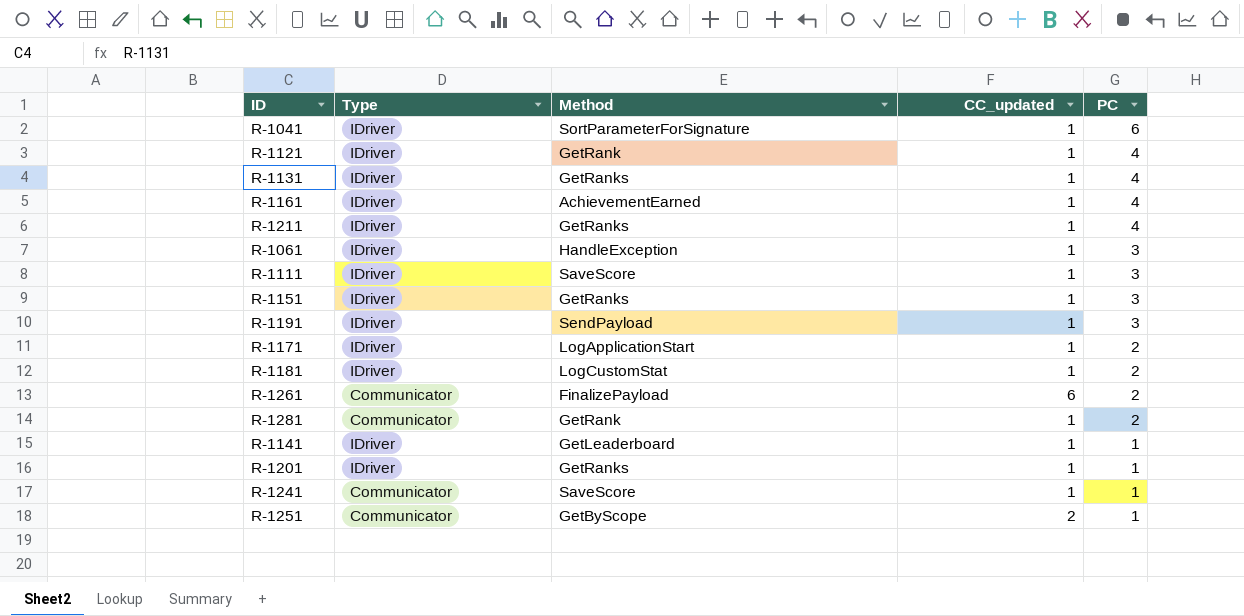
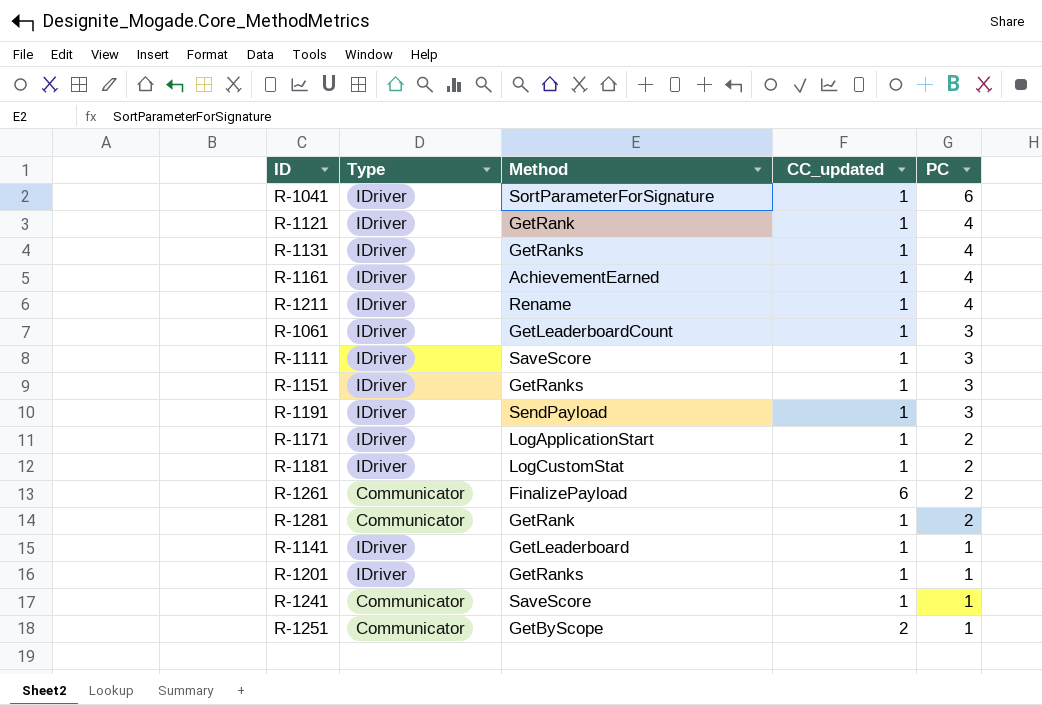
R-1211 | Method: GetRanks -> Rename
R-1061 | Method: HandleException -> GetLeaderboardCount

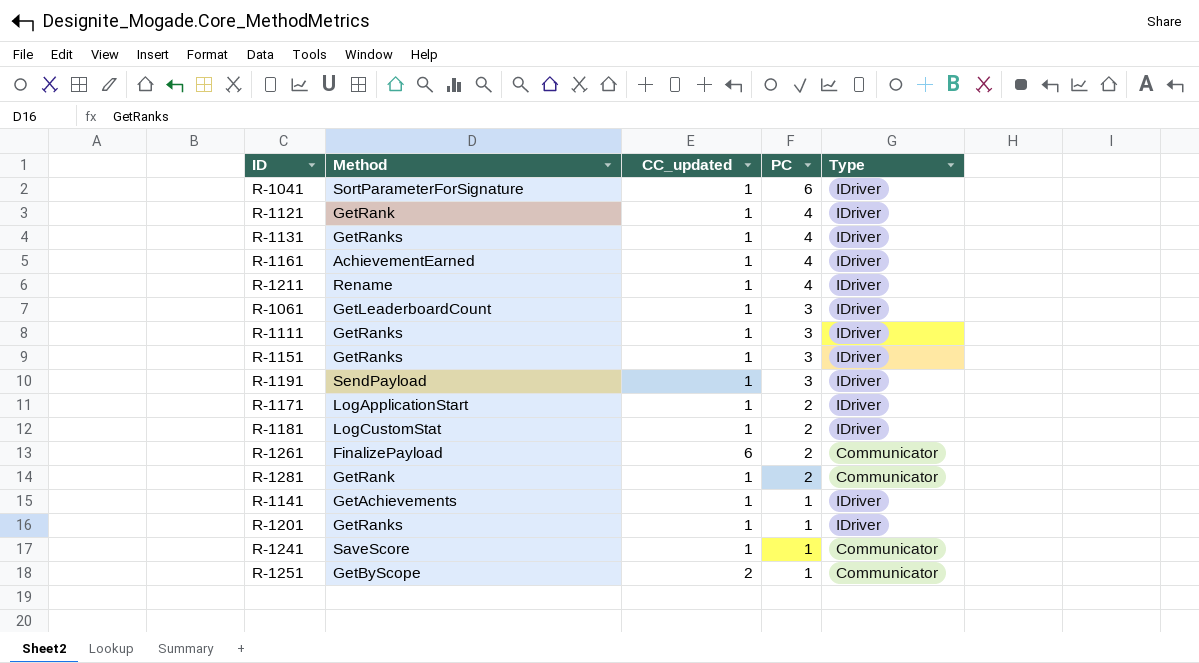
column Type | position: 2 -> 5
R-1111 | Method: SaveScore -> GetRanks
R-1141 | Method: GetLeaderboard -> GetAchievements

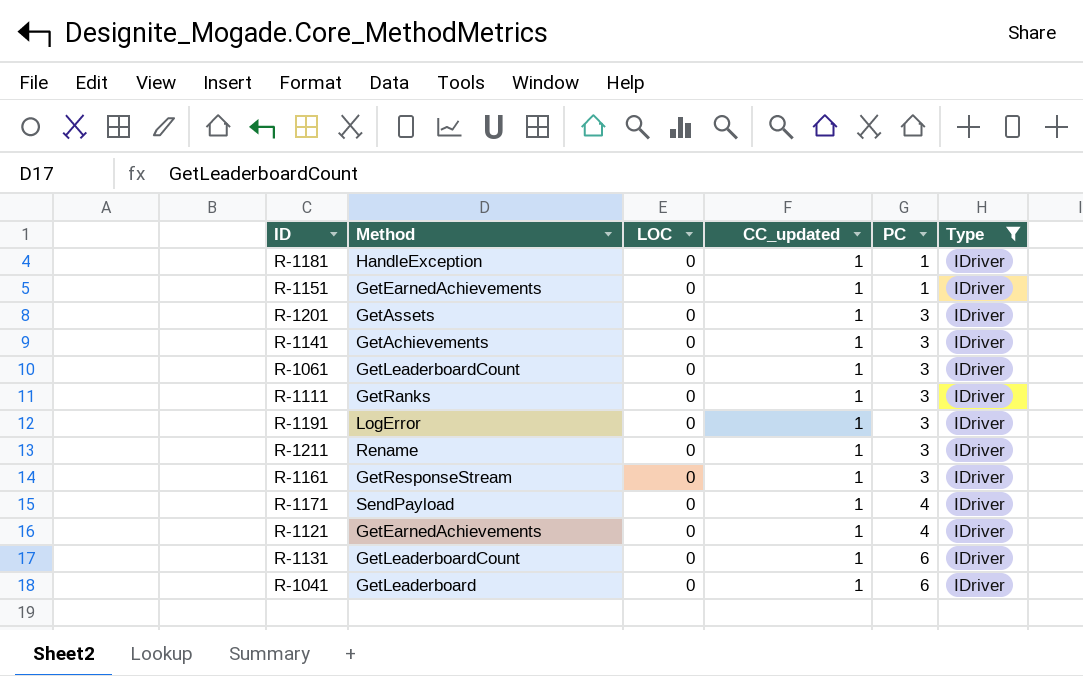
filter: none -> Type = IDriver
row order: PC descending -> PC ascending
column LOC | position: none -> 3
R-1181 | Method: LogCustomStat -> HandleException
R-1181 | PC: 2 -> 1
R-1151 | Method: GetRanks -> GetEarnedAchievements
R-1151 | PC: 3 -> 1
R-1201 | Method: GetRanks -> GetAssets
R-1201 | PC: 1 -> 3
R-1141 | PC: 1 -> 3
R-1191 | Method: SendPayload -> LogError
R-1211 | PC: 4 -> 3
R-1161 | Method: AchievementEarned -> GetResponseStream
R-1161 | PC: 4 -> 3
R-1171 | Method: LogApplicationStart -> SendPayload
R-1171 | PC: 2 -> 4
R-1121 | Method: GetRank -> GetEarnedAchievements
R-1131 | Method: GetRanks -> GetLeaderboardCount
R-1131 | PC: 4 -> 6
R-1041 | Method: SortParameterForSignature -> GetLeaderboard

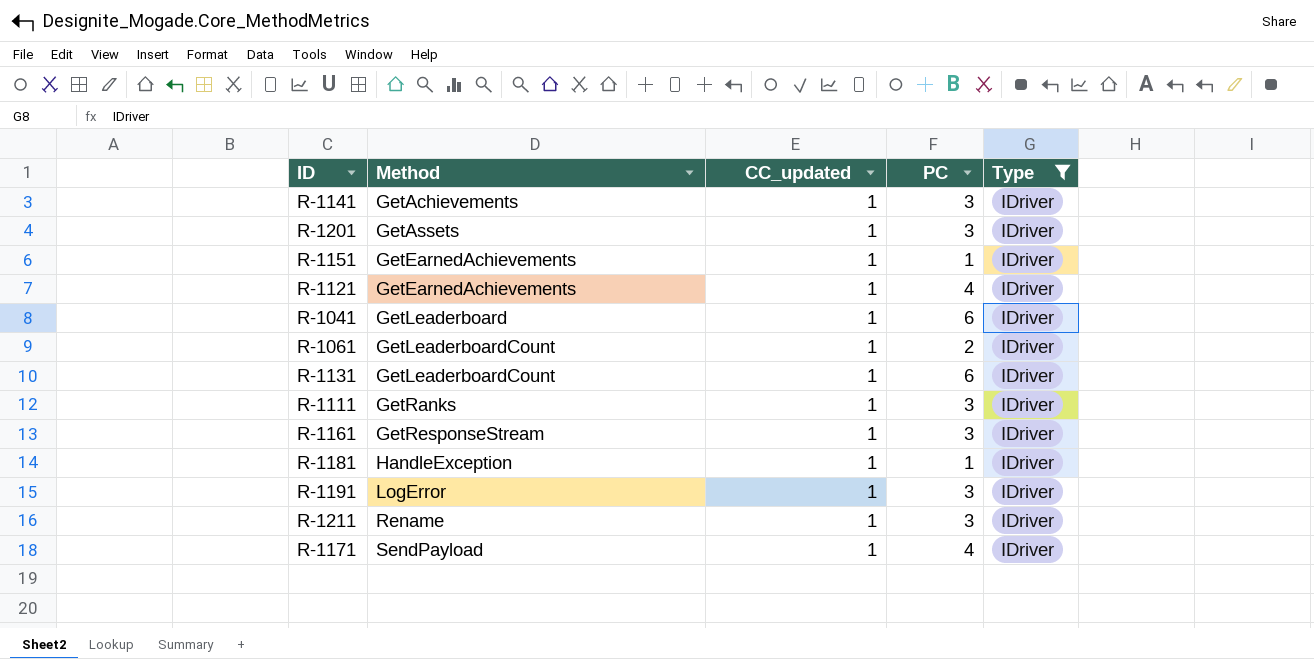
row order: PC ascending -> Method ascending
column LOC | position: 3 -> none
R-1061 | PC: 3 -> 2

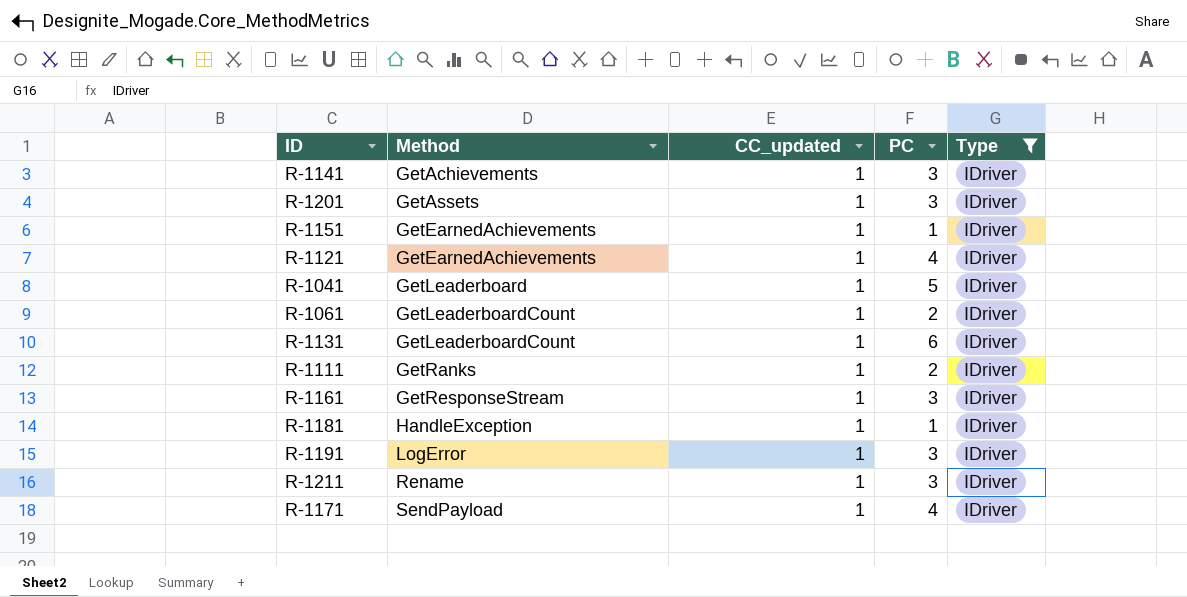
R-1041 | PC: 6 -> 5
R-1111 | PC: 3 -> 2

